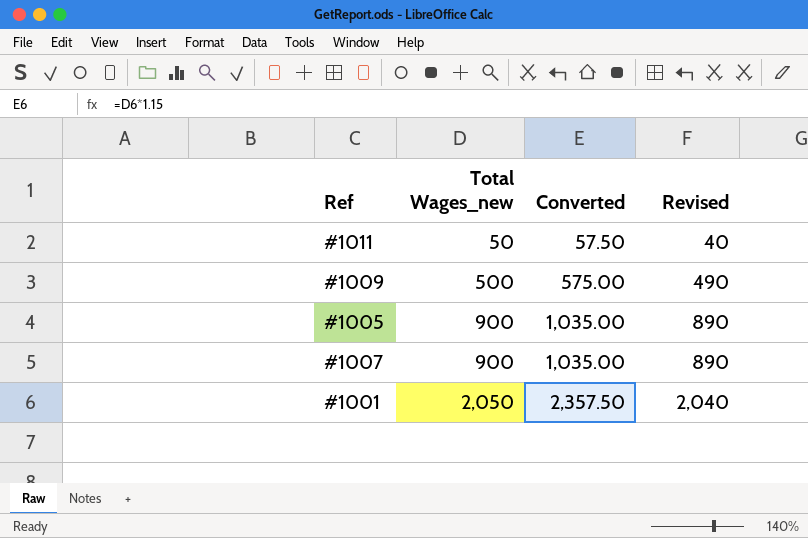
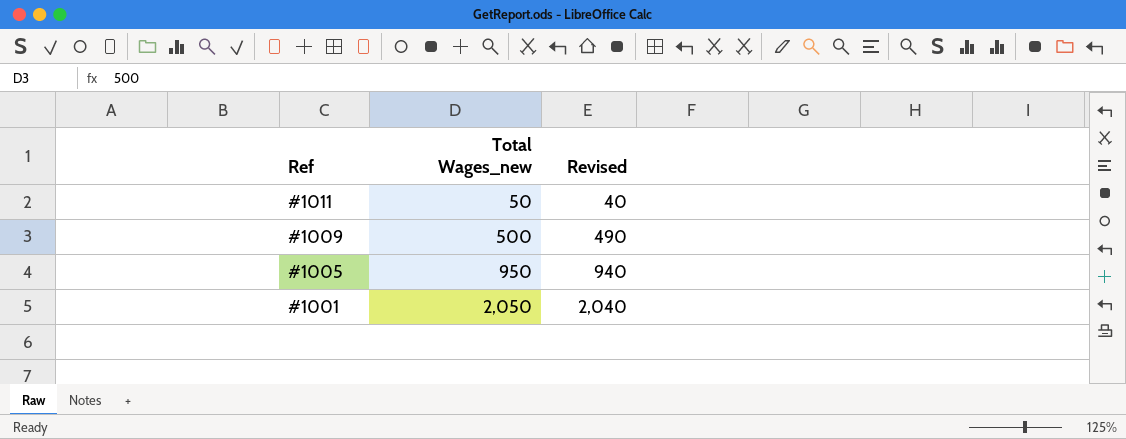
column Converted | formula: [Total Wages_new] * 1.15 -> none
row #1007: 900 | 1,035.00 | 890 -> none
#1005 | Total Wages_new: 900 -> 950
#1005 | Revised: 890 -> 940

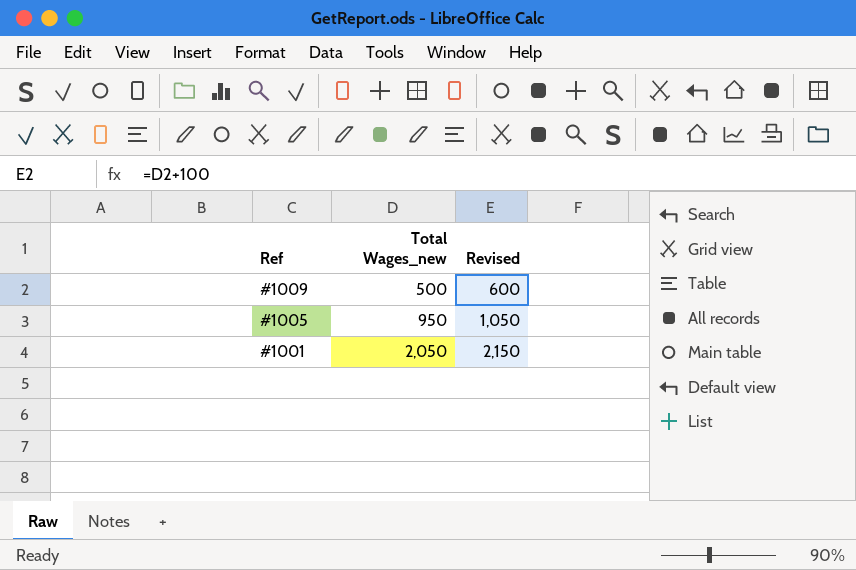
column Revised | formula: [Total Wages_new] - 10 -> [Total Wages_new] + 100
row #1011: 50 | 40 -> none

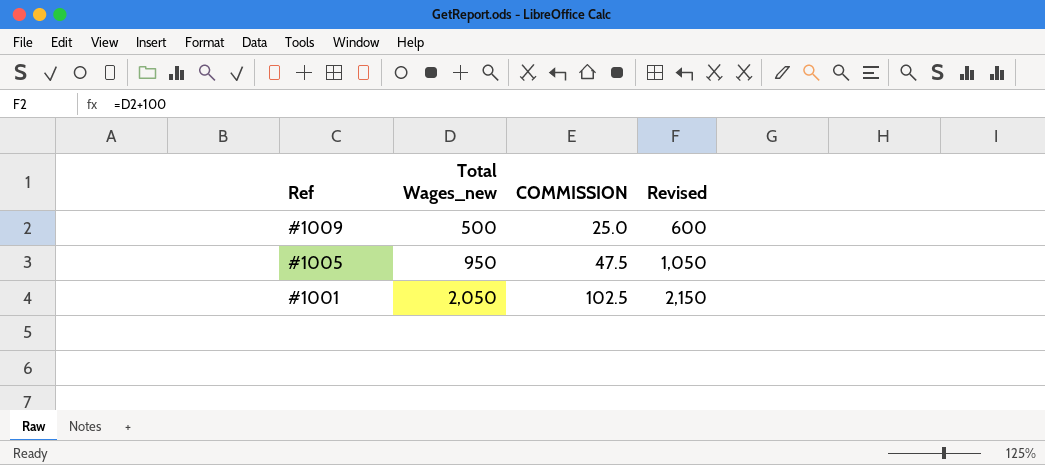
column COMMISSION | formula: none -> [Total Wages_new] * 0.05

